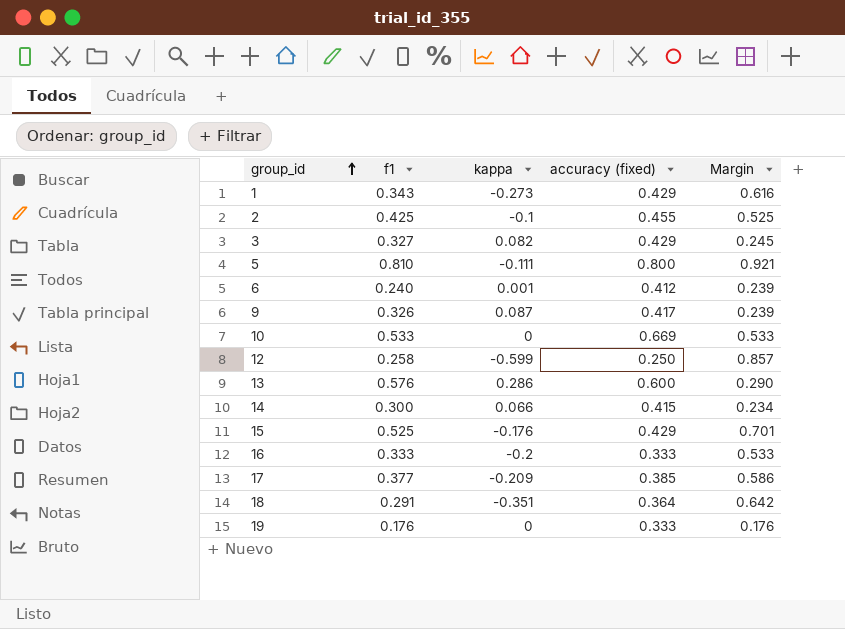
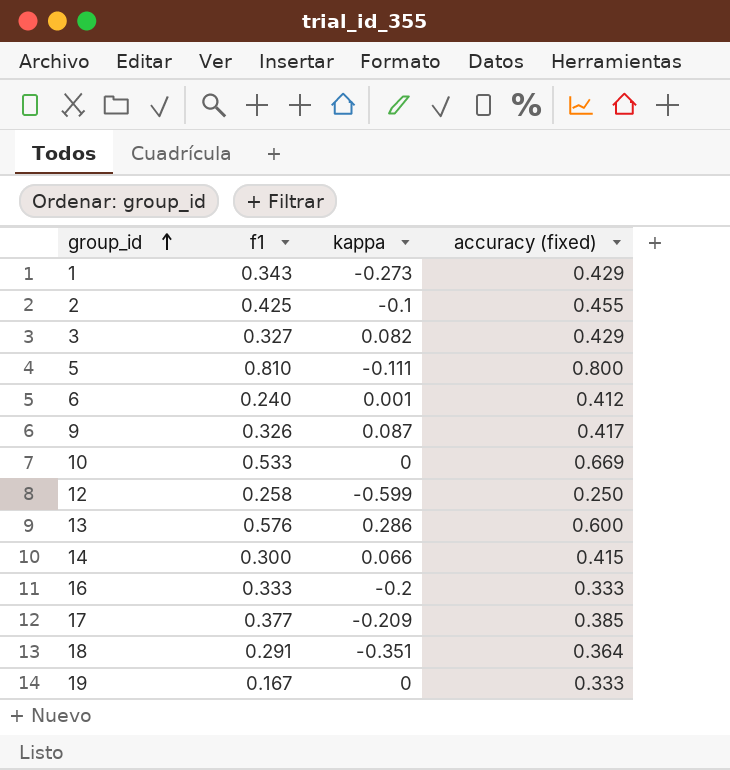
column Margin | formula: [f1] - [kappa] -> none
row 15: 0.525 | -0.176 | 0.429 | 0.701 -> none
19 | f1: 0.176 -> 0.167

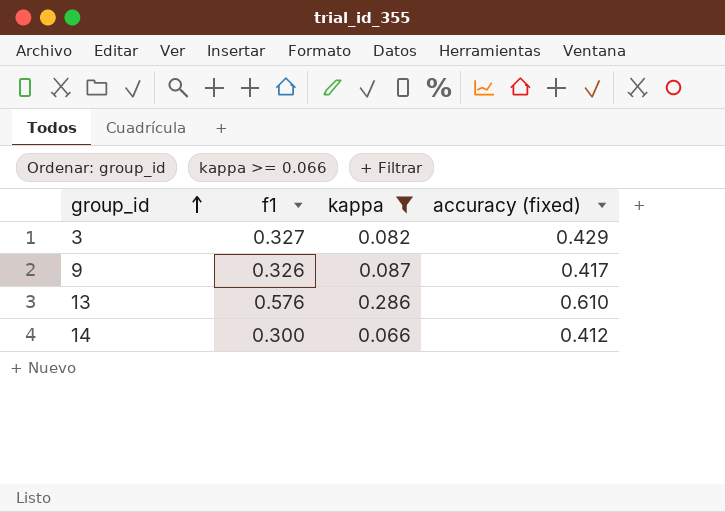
filter: none -> kappa >= 0.066
13 | accuracy (fixed): 0.600 -> 0.610
14 | accuracy (fixed): 0.415 -> 0.412

